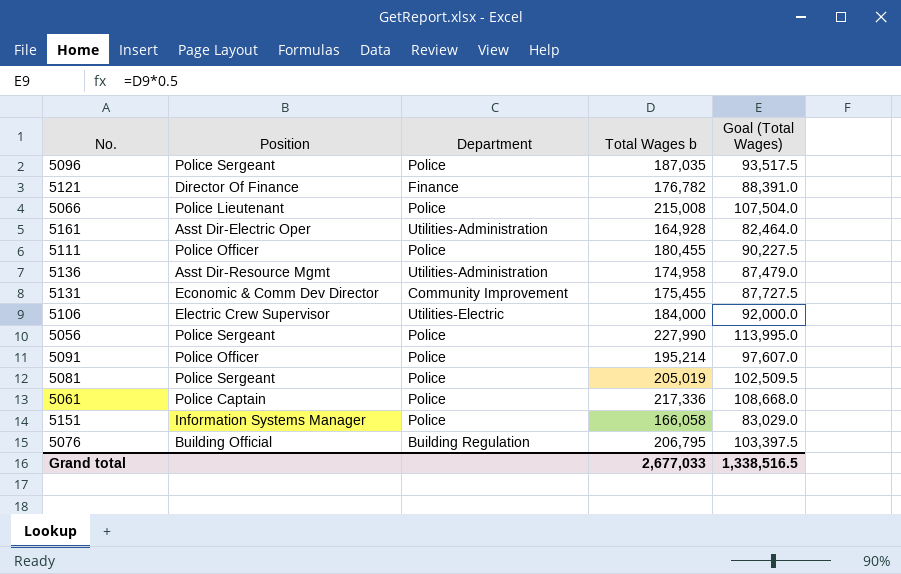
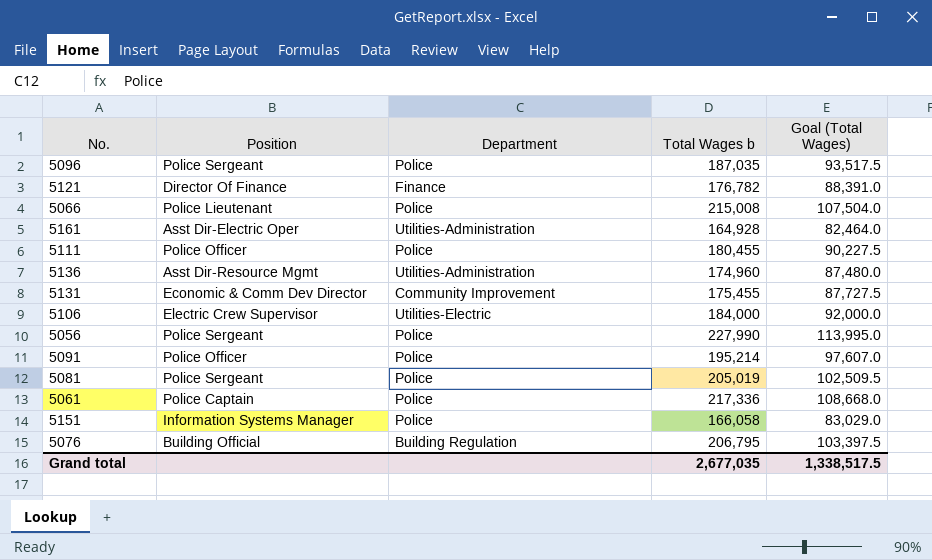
5136 | Total Wages b: 174,958 -> 174,960
5136 | Goal (Total Wages): 87,479.0 -> 87,480.0
Grand total | Total Wages b: 2,677,033 -> 2,677,035
Grand total | Goal (Total Wages): 1,338,516.5 -> 1,338,517.5

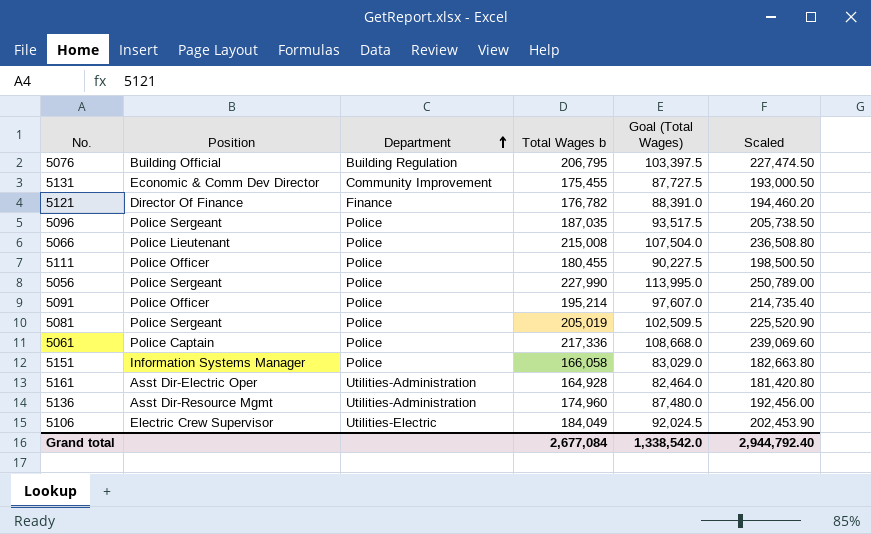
row order: none -> Department ascending
column Scaled | formula: none -> [Total Wages b] * 1.1
5106 | Total Wages b: 184,000 -> 184,049
5106 | Goal (Total Wages): 92,000.0 -> 92,024.5
Grand total | Total Wages b: 2,677,035 -> 2,677,084
Grand total | Goal (Total Wages): 1,338,517.5 -> 1,338,542.0

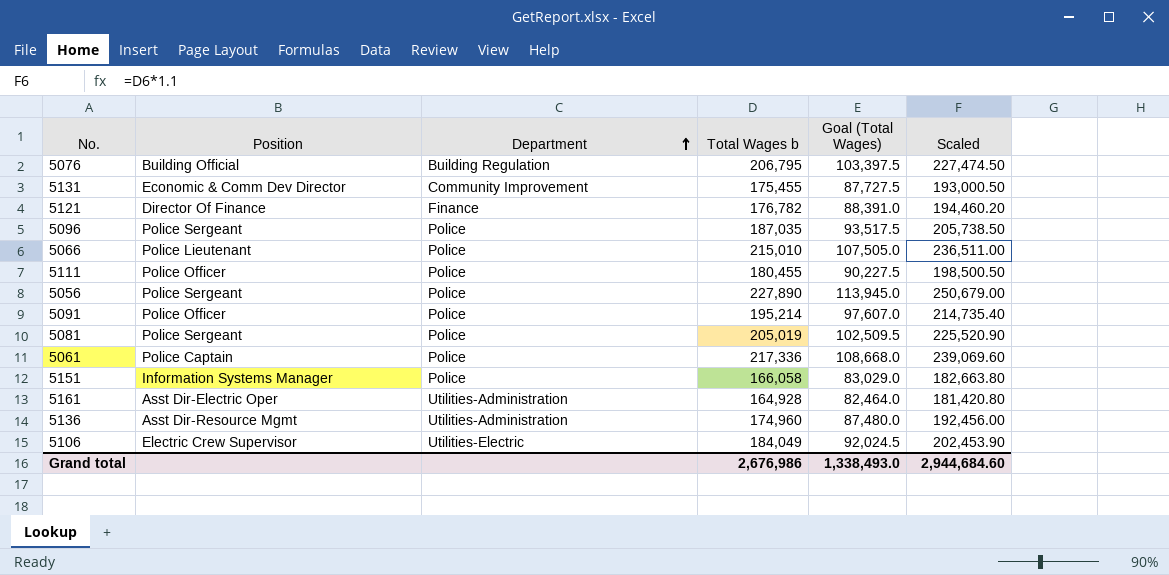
5066 | Total Wages b: 215,008 -> 215,010
5066 | Goal (Total Wages): 107,504.0 -> 107,505.0
5066 | Scaled: 236,508.80 -> 236,511.00
5056 | Total Wages b: 227,990 -> 227,890
5056 | Goal (Total Wages): 113,995.0 -> 113,945.0
5056 | Scaled: 250,789.00 -> 250,679.00
Grand total | Total Wages b: 2,677,084 -> 2,676,986
Grand total | Goal (Total Wages): 1,338,542.0 -> 1,338,493.0
Grand total | Scaled: 2,944,792.40 -> 2,944,684.60

